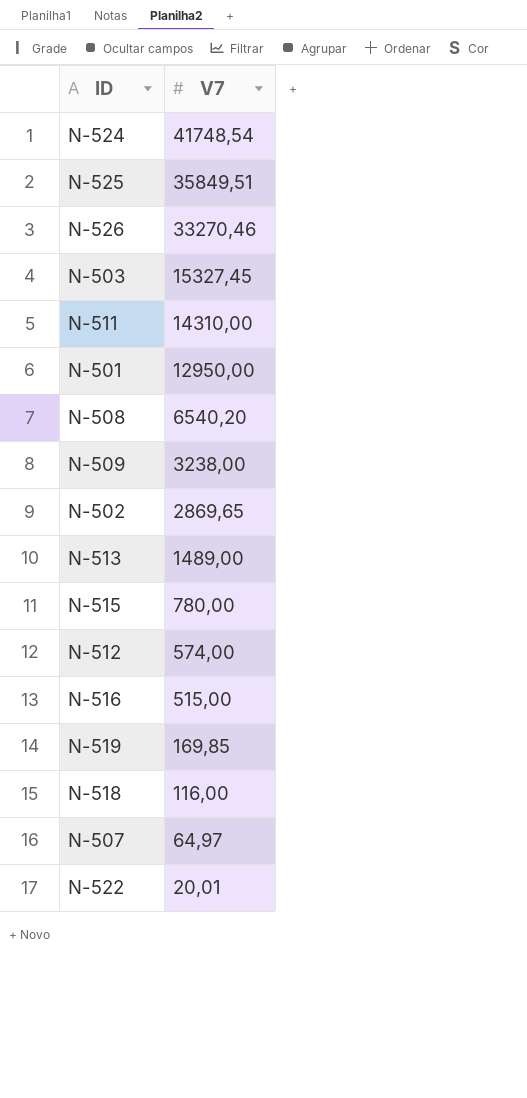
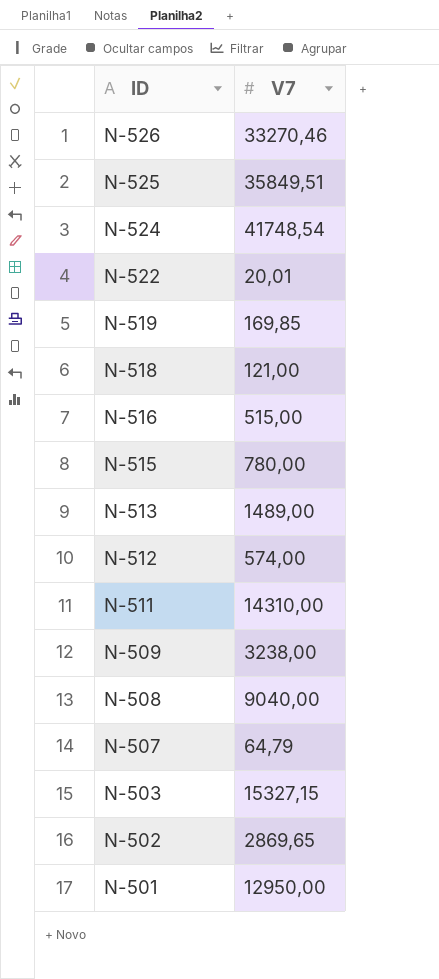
row order: V7 descending -> ID descending
N-518 | V7: 116,00 -> 121,00
N-508 | V7: 6540,20 -> 9040,00
N-507 | V7: 64,97 -> 64,79
N-503 | V7: 15327,45 -> 15327,15

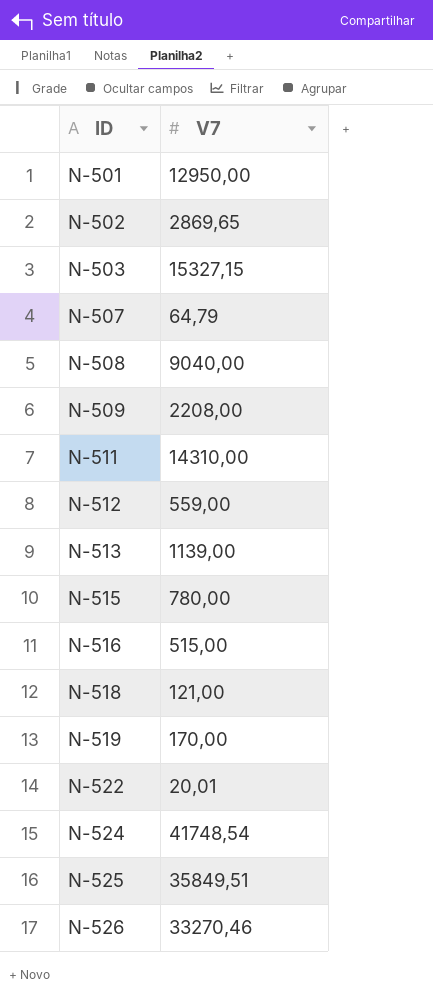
row order: ID descending -> ID ascending
N-509 | V7: 3238,00 -> 2208,00
N-512 | V7: 574,00 -> 559,00
N-513 | V7: 1489,00 -> 1139,00
N-519 | V7: 169,85 -> 170,00

